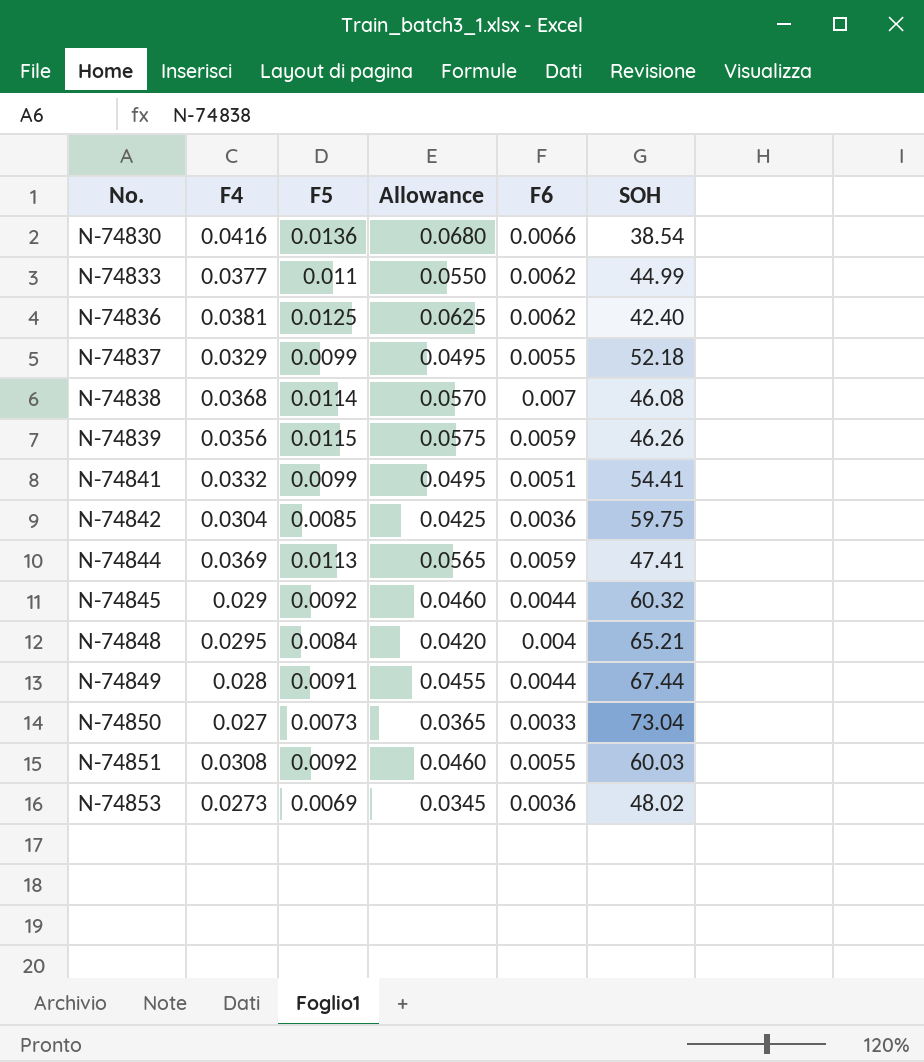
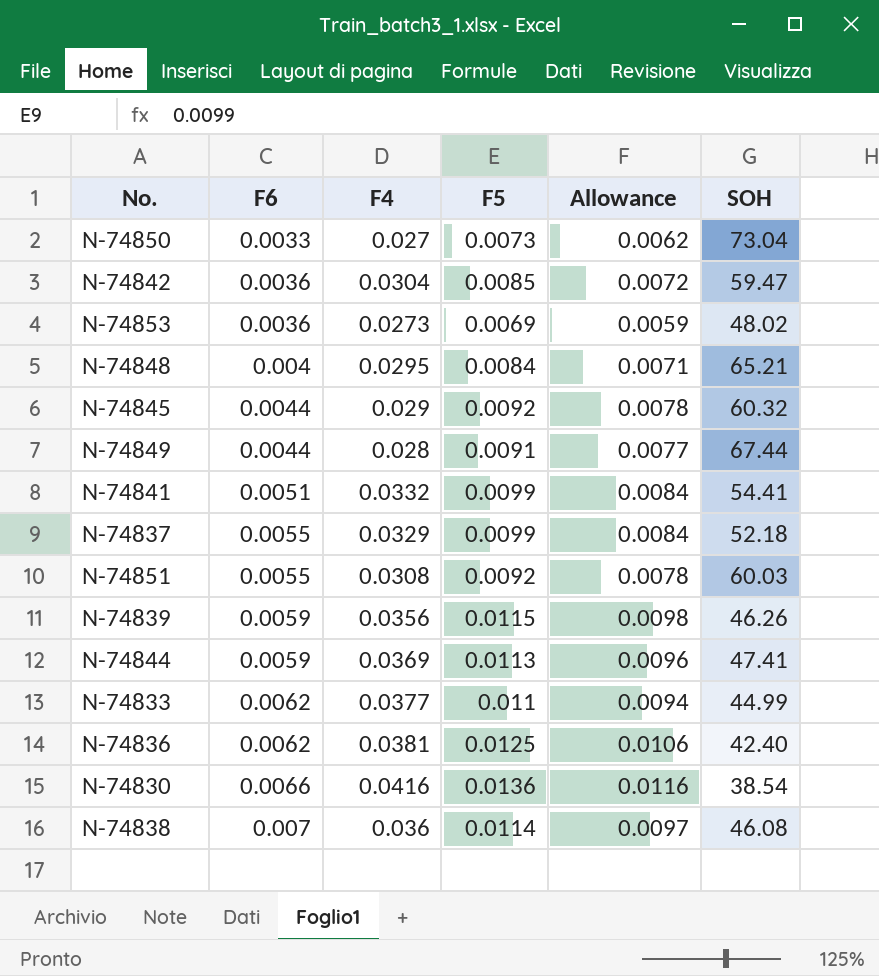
row order: No. ascending -> F6 ascending
column F6 | position: 5 -> 2
column Allowance | formula: [F5] * 5 -> [F5] * 0.85
N-74842 | SOH: 59.75 -> 59.47
N-74838 | F4: 0.0368 -> 0.036

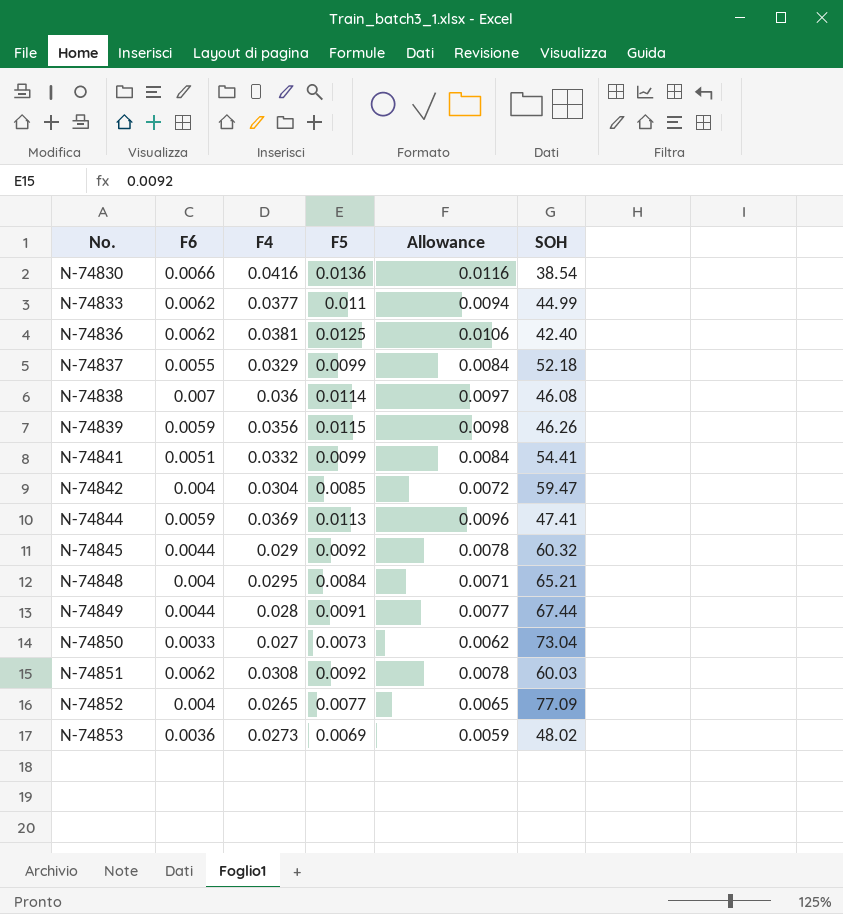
row order: F6 ascending -> No. ascending
N-74842 | F6: 0.0036 -> 0.004
N-74851 | F6: 0.0055 -> 0.0062
row N-74852: none -> 0.004 | 0.0265 | 0.0077 | 0.0065 | 77.09

